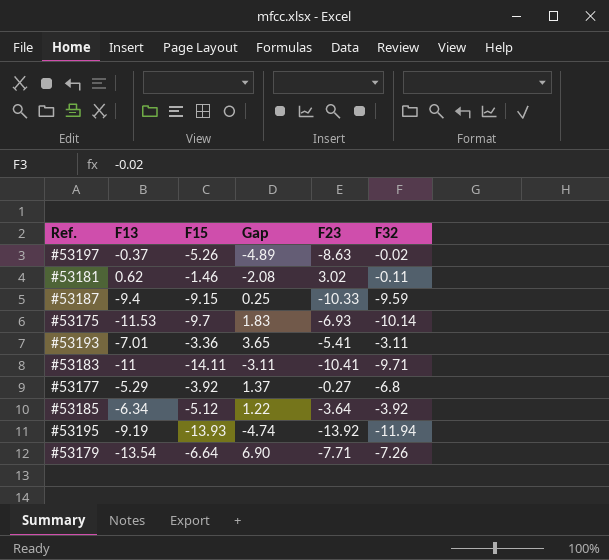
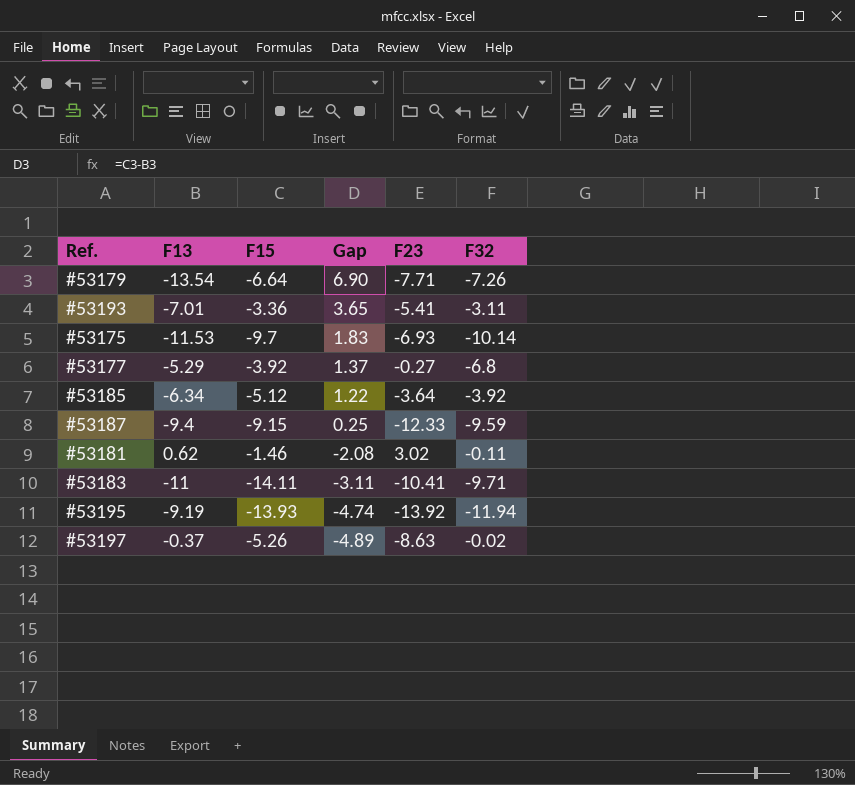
row order: none -> Gap descending
#53187 | F23: -10.33 -> -12.33

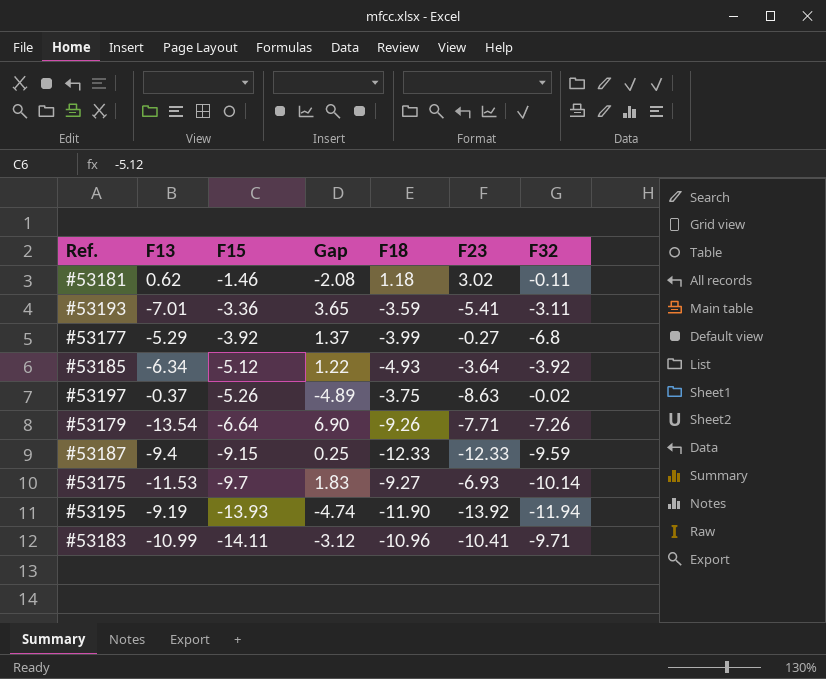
row order: Gap descending -> F15 descending
column F18 | position: none -> 5
#53183 | F13: -11 -> -10.99
#53183 | Gap: -3.11 -> -3.12

